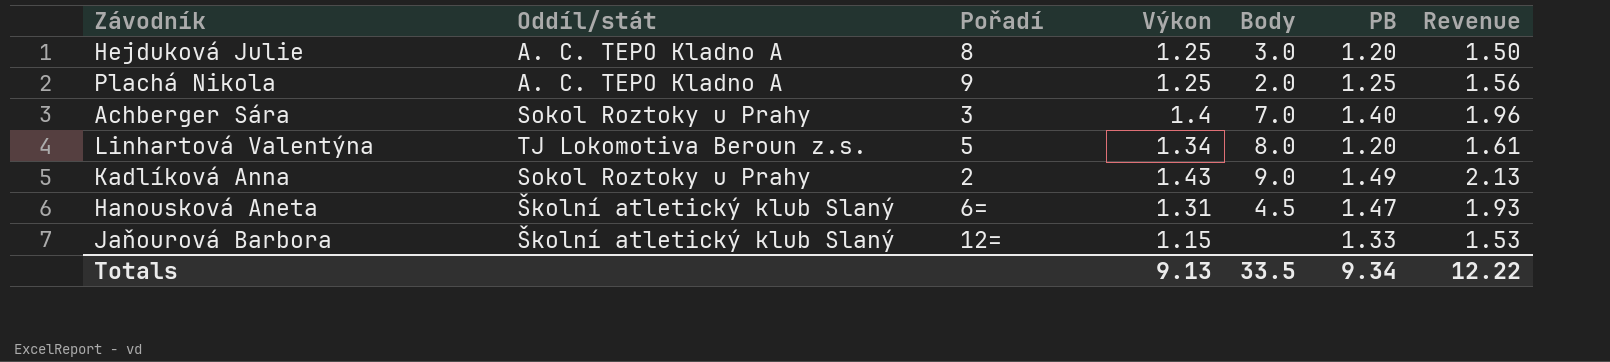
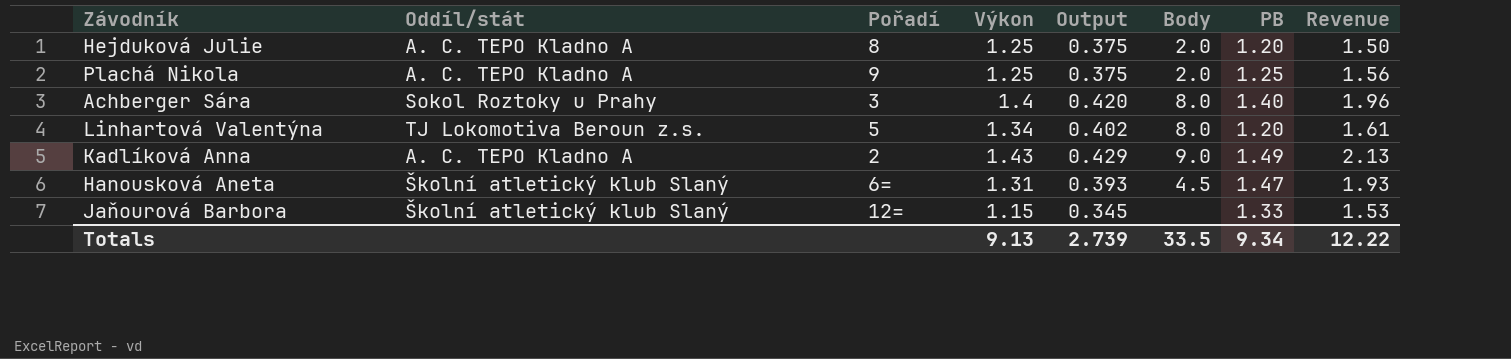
column Output | formula: none -> [Výkon] * 0.3
Hejduková Julie | Body: 3.0 -> 2.0
Achberger Sára | Body: 7.0 -> 8.0
Kadlíková Anna | Oddíl/stát: Sokol Roztoky u Prahy -> A. C. TEPO Kladno A

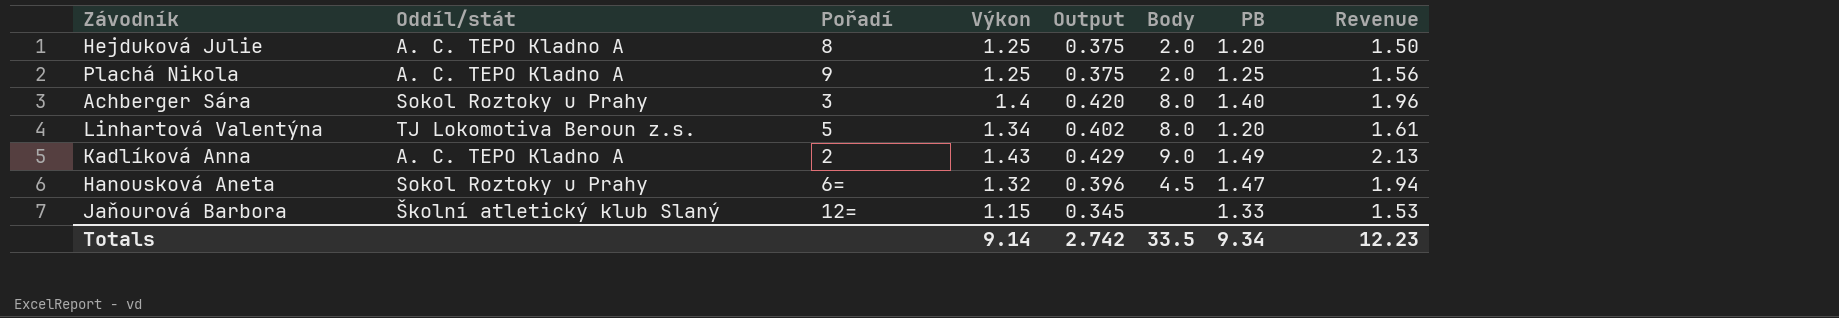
Hanousková Aneta | Oddíl/stát: Školní atletický klub Slaný -> Sokol Roztoky u Prahy
Hanousková Aneta | Výkon: 1.31 -> 1.32
Hanousková Aneta | Output: 0.393 -> 0.396
Hanousková Aneta | Revenue: 1.93 -> 1.94
Totals | Výkon: 9.13 -> 9.14
Totals | Output: 2.739 -> 2.742
Totals | Revenue: 12.22 -> 12.23

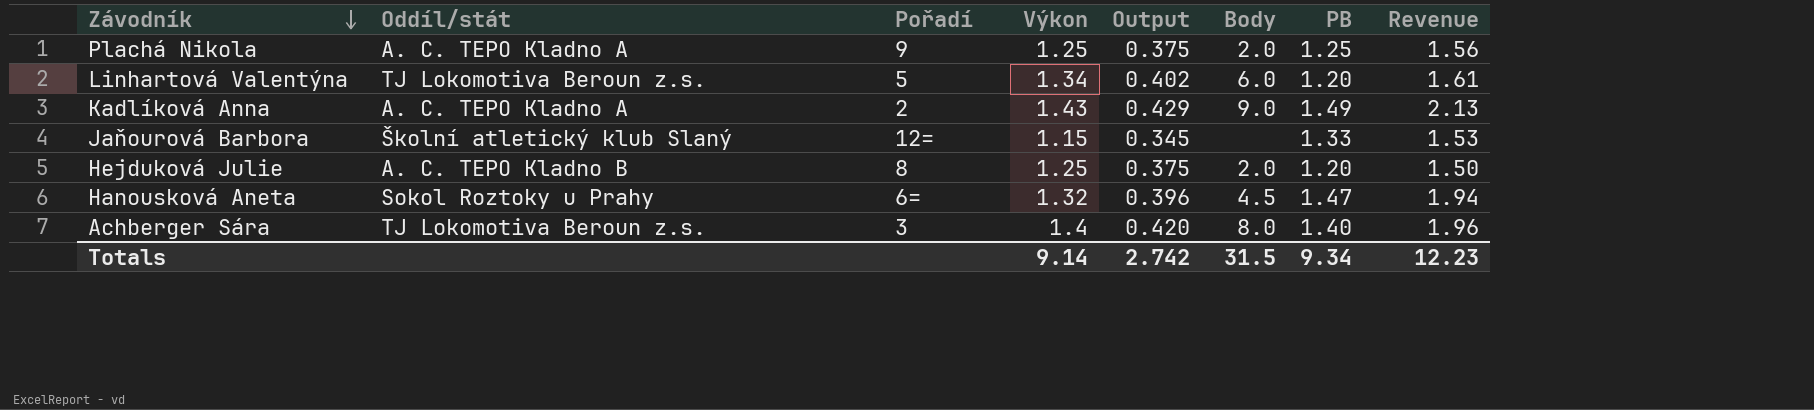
row order: none -> Závodník descending
Linhartová Valentýna | Body: 8.0 -> 6.0
Hejduková Julie | Oddíl/stát: A. C. TEPO Kladno A -> A. C. TEPO Kladno B
Achberger Sára | Oddíl/stát: Sokol Roztoky u Prahy -> TJ Lokomotiva Beroun z.s.
Totals | Body: 33.5 -> 31.5

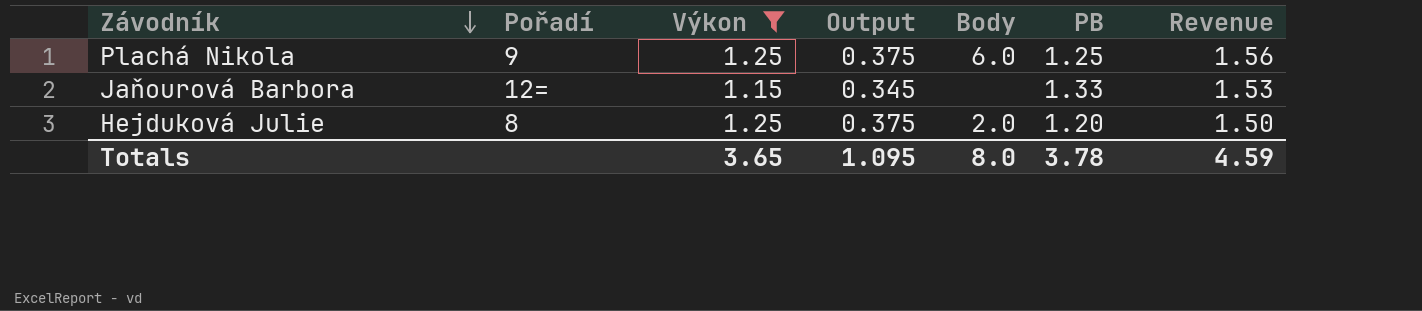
filter: none -> Výkon <= 1.25
column Oddíl/stát | position: 2 -> none
Plachá Nikola | Body: 2.0 -> 6.0
Totals | Výkon: 9.14 -> 3.65
Totals | Output: 2.742 -> 1.095
Totals | Body: 31.5 -> 8.0
Totals | PB: 9.34 -> 3.78
Totals | Revenue: 12.23 -> 4.59

